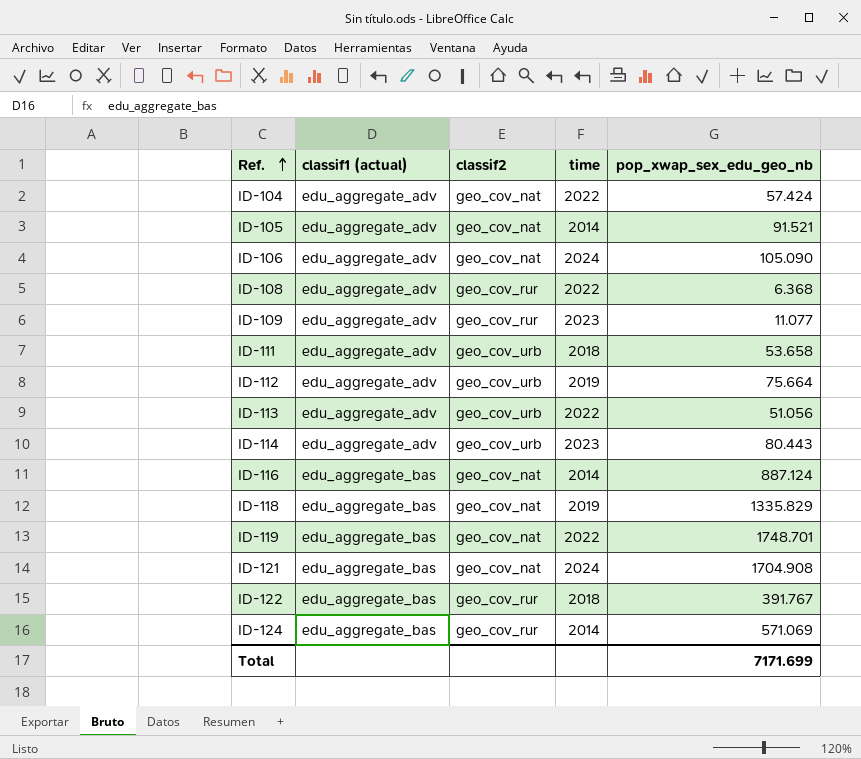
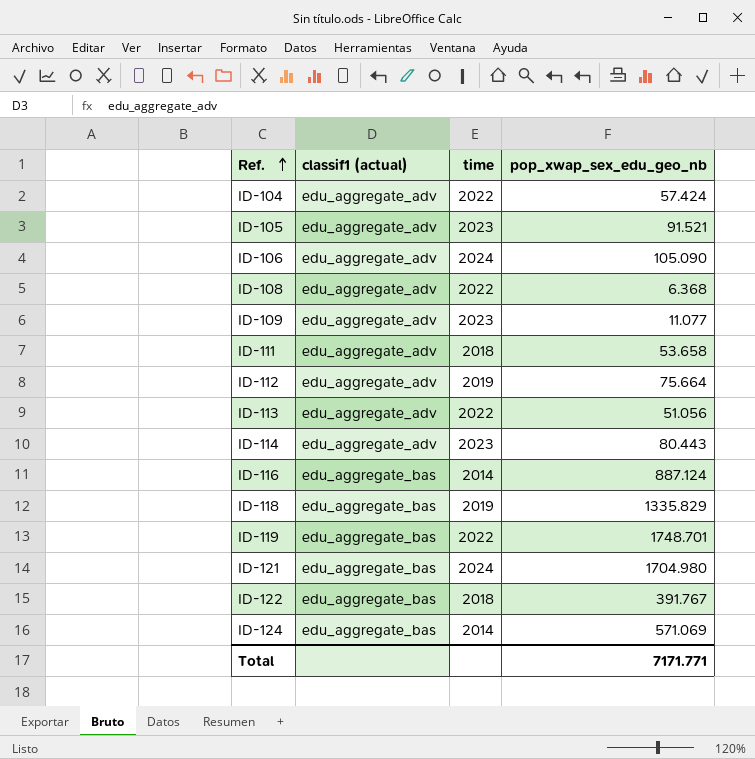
column classif2 | position: 3 -> none
ID-105 | time: 2014 -> 2023
ID-121 | pop_xwap_sex_edu_geo_nb: 1704.908 -> 1704.980
Total | pop_xwap_sex_edu_geo_nb: 7171.699 -> 7171.771

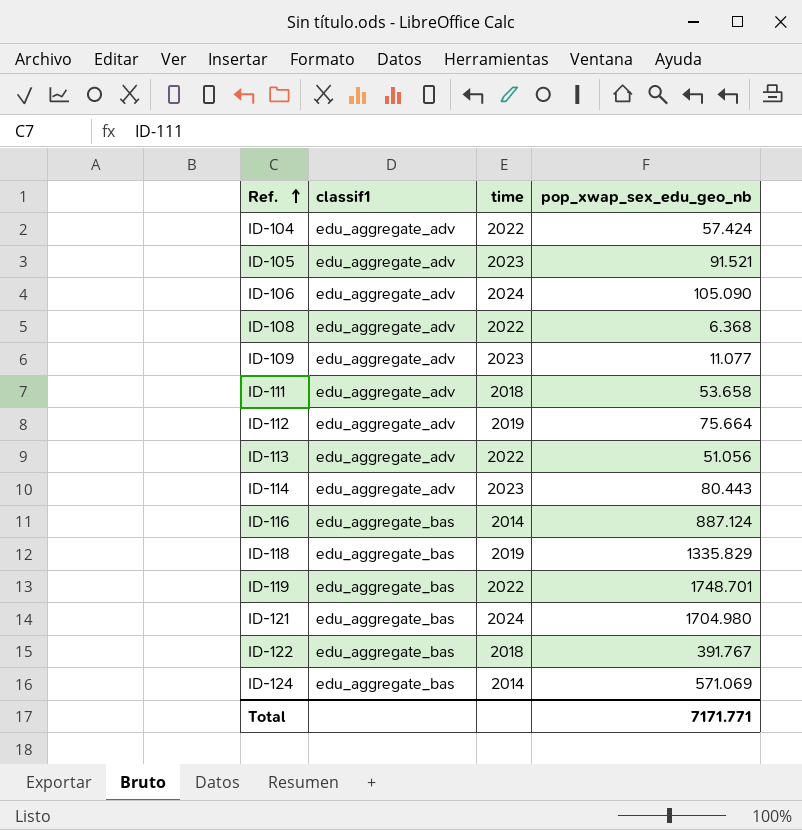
column name: classif1 (actual) -> classif1

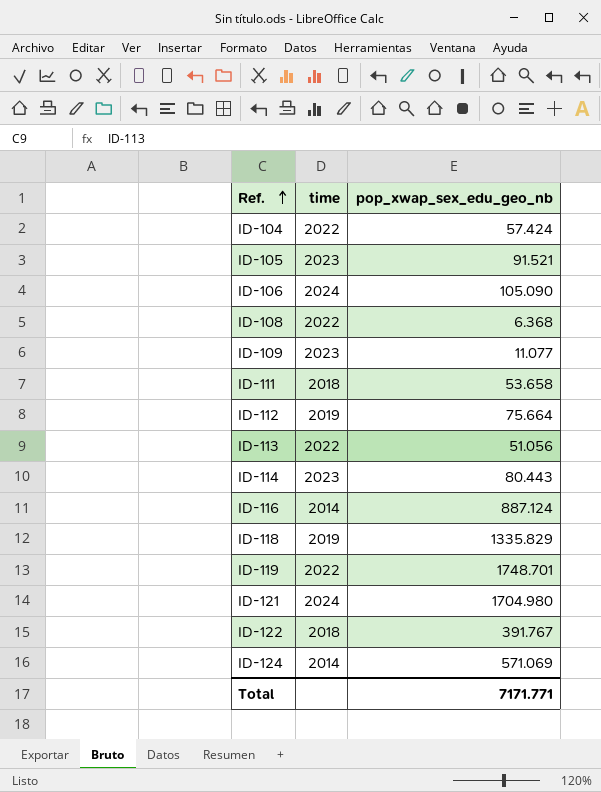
column classif1 | position: 2 -> none

